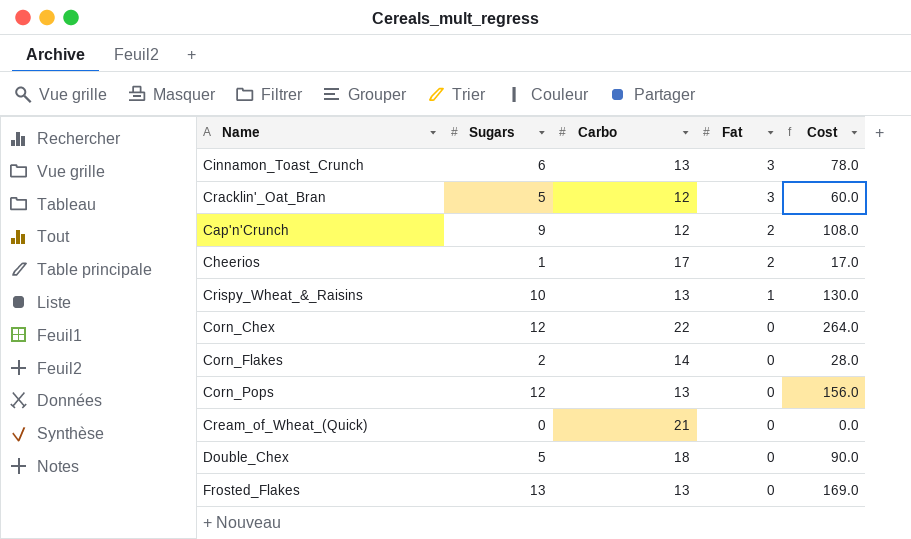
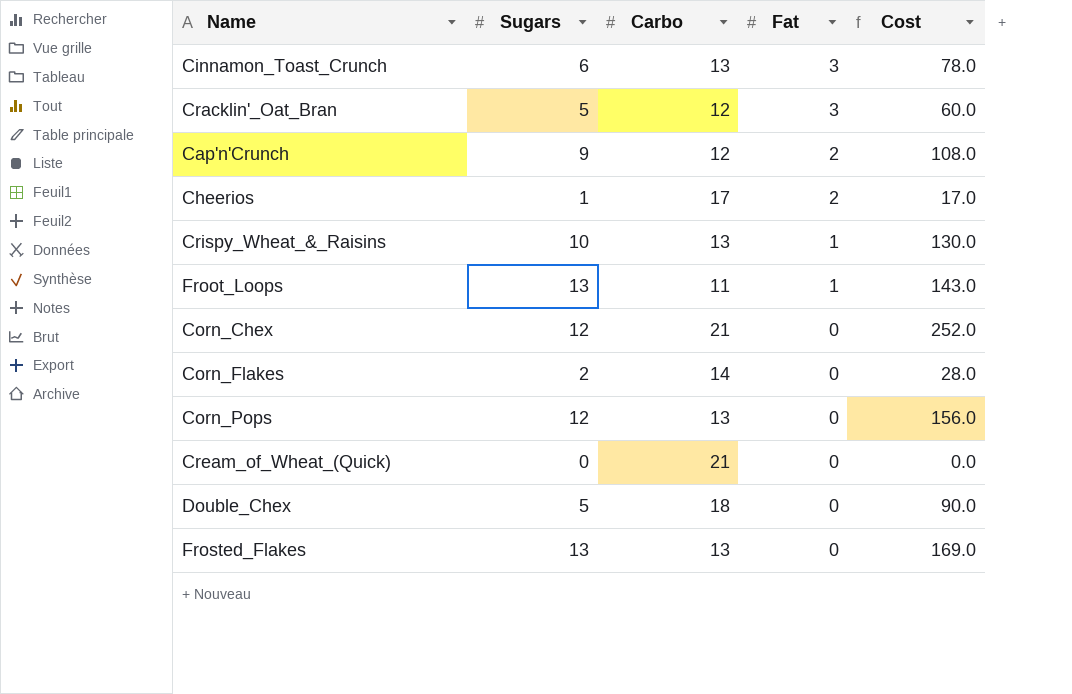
row Froot_Loops: none -> 13 | 11 | 1 | 143.0
Corn_Chex | Carbo: 22 -> 21
Corn_Chex | Cost: 264.0 -> 252.0

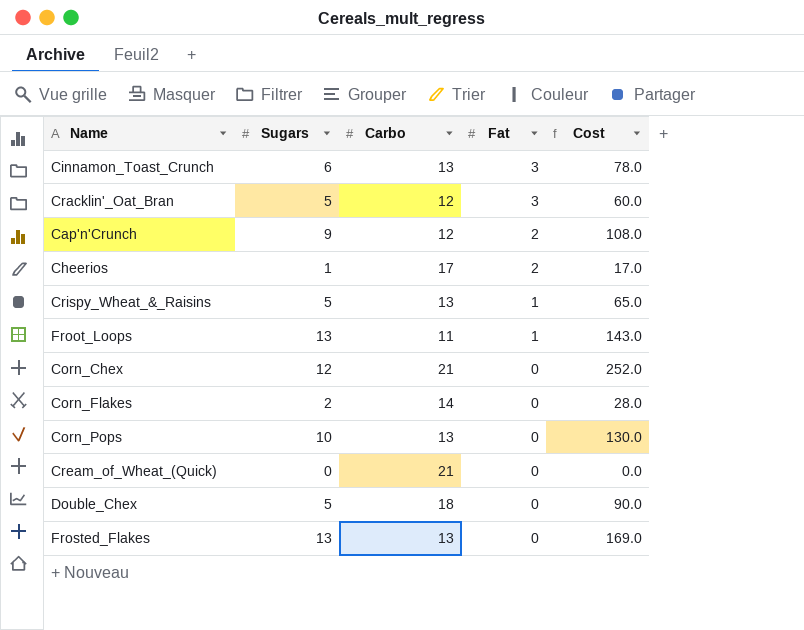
Crispy_Wheat_&_Raisins | Sugars: 10 -> 5
Crispy_Wheat_&_Raisins | Cost: 130.0 -> 65.0
Corn_Pops | Sugars: 12 -> 10
Corn_Pops | Cost: 156.0 -> 130.0

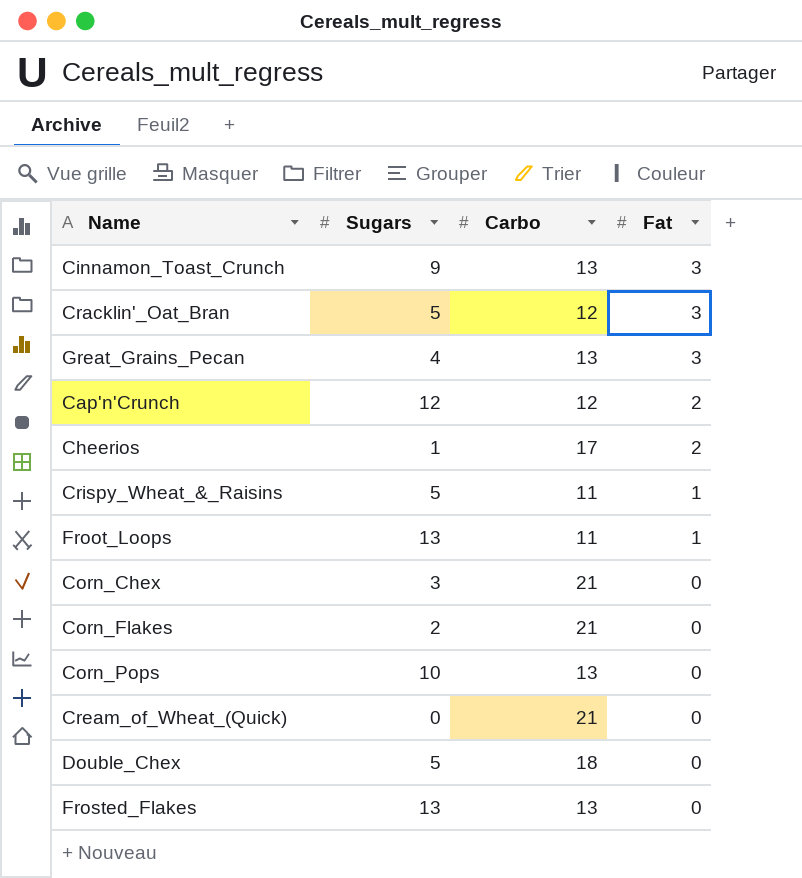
column Cost | formula: [Sugars] * [Carbo] -> none
Cinnamon_Toast_Crunch | Sugars: 6 -> 9
row Great_Grains_Pecan: none -> 4 | 13 | 3
Cap'n'Crunch | Sugars: 9 -> 12
Crispy_Wheat_&_Raisins | Carbo: 13 -> 11
Corn_Chex | Sugars: 12 -> 3
Corn_Flakes | Carbo: 14 -> 21

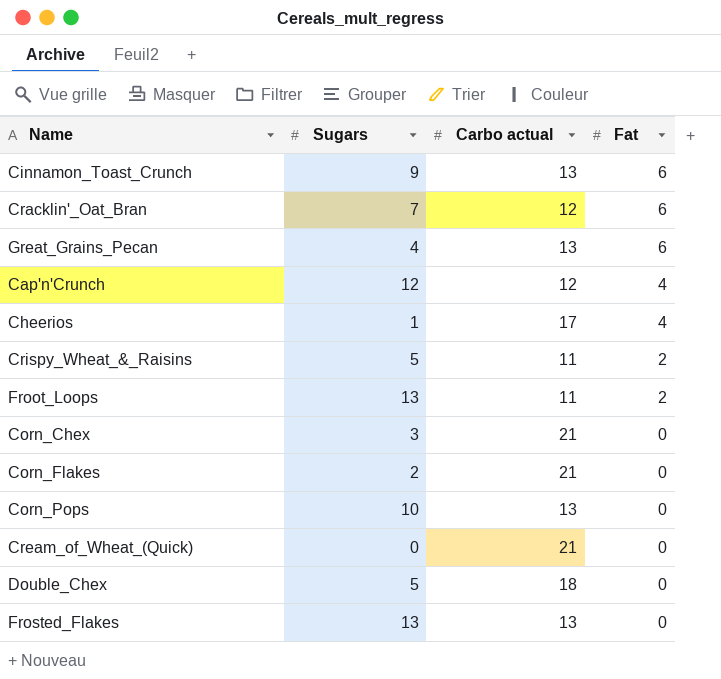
column name: Carbo -> Carbo actual
Cinnamon_Toast_Crunch | Fat: 3 -> 6
Cracklin'_Oat_Bran | Sugars: 5 -> 7
Cracklin'_Oat_Bran | Fat: 3 -> 6
Great_Grains_Pecan | Fat: 3 -> 6
Cap'n'Crunch | Fat: 2 -> 4
Cheerios | Fat: 2 -> 4
Crispy_Wheat_&_Raisins | Fat: 1 -> 2
Froot_Loops | Fat: 1 -> 2

